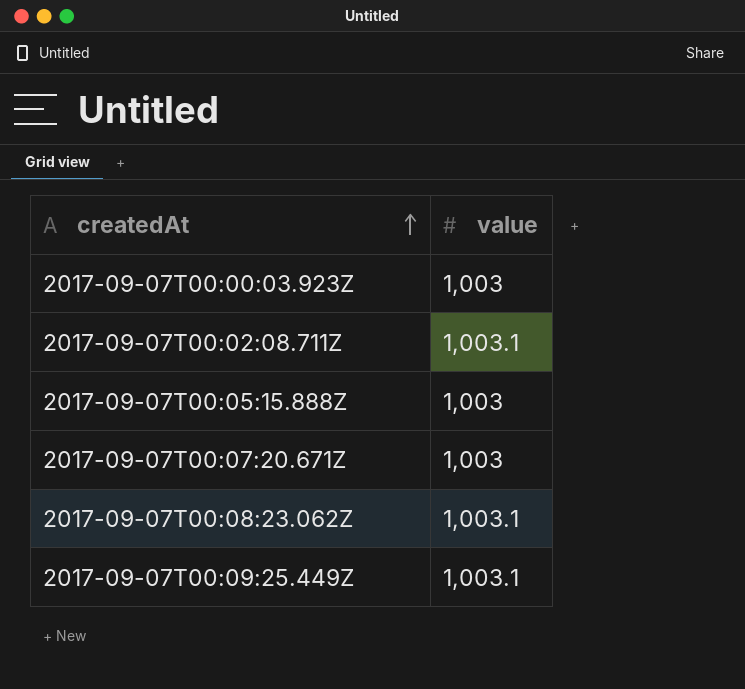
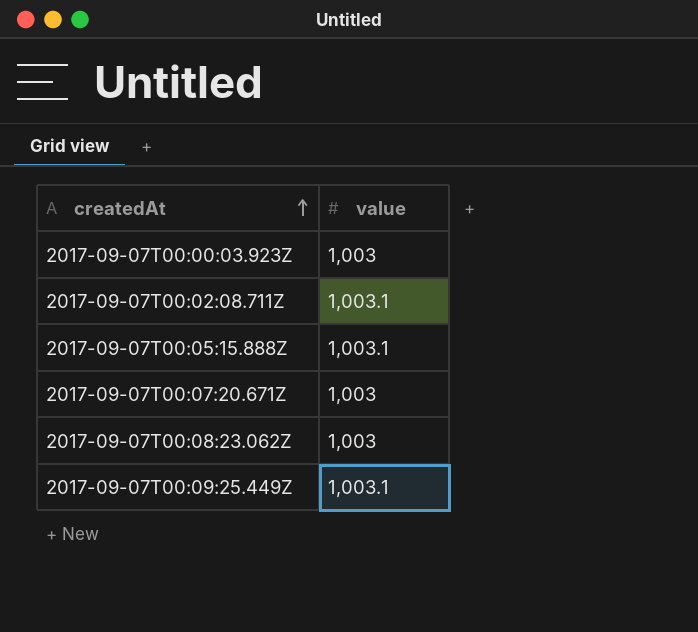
2017-09-07T00:05:15.888Z | value: 1,003 -> 1,003.1
2017-09-07T00:08:23.062Z | value: 1,003.1 -> 1,003

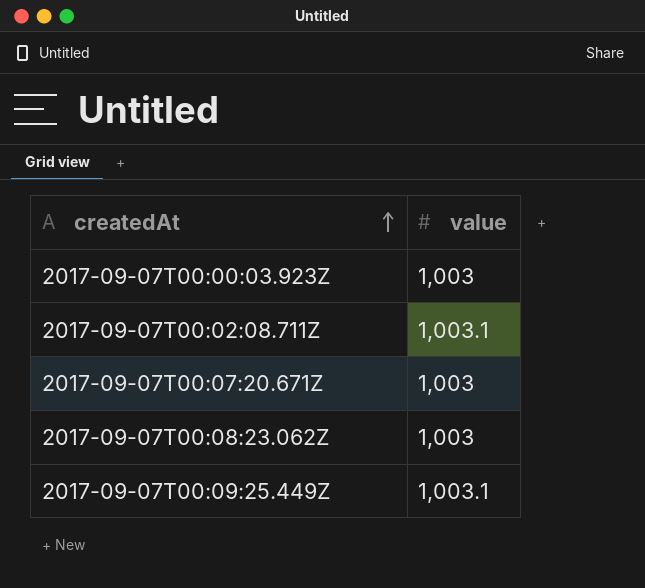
row 2017-09-07T00:05:15.888Z: 1,003.1 -> none

